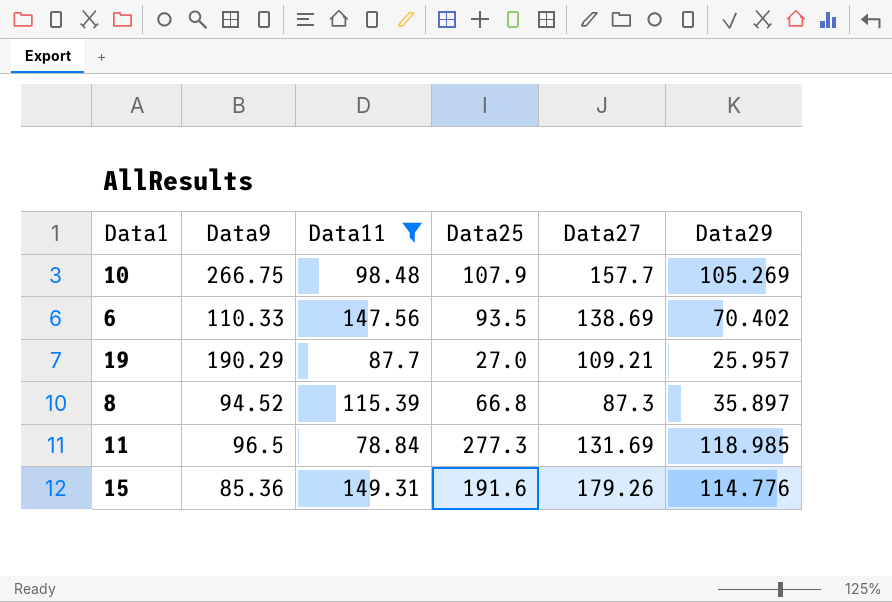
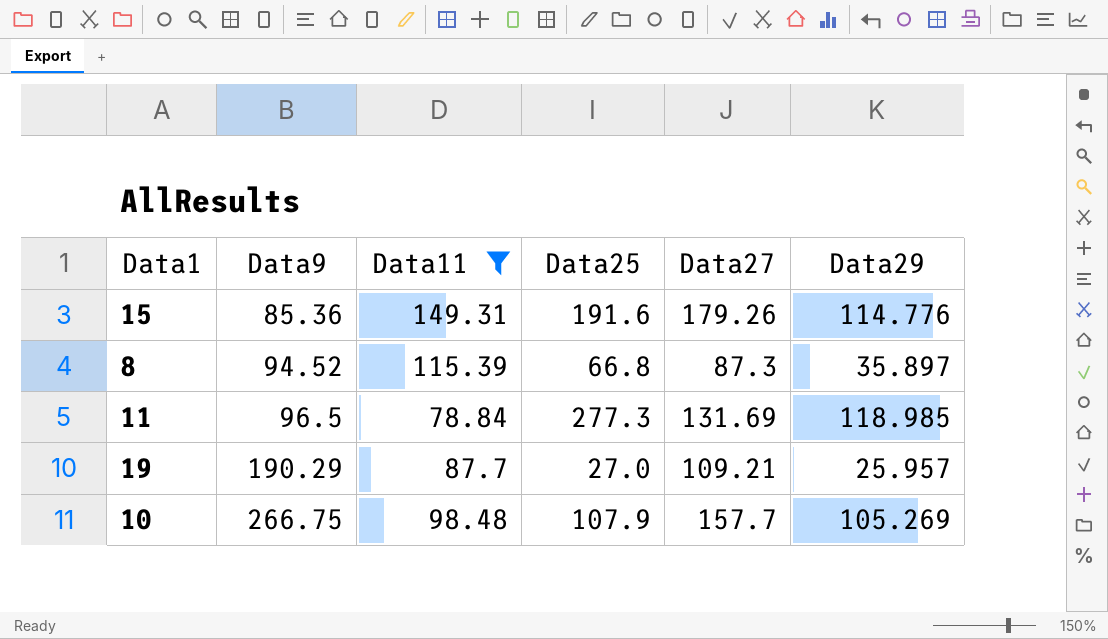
row order: none -> Data9 ascending
row 6: 110.33 | 147.56 | 93.5 | 138.69 | 70.402 -> none

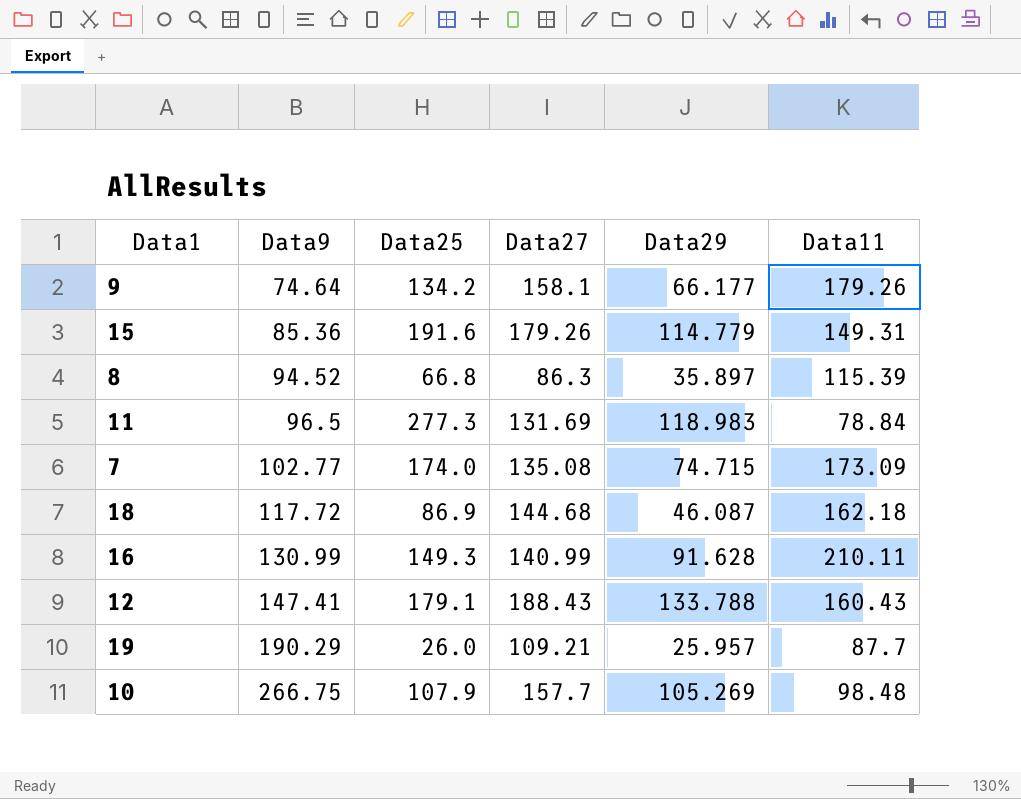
filter: Data11 <= 149.31 -> none
column Data11 | position: 3 -> 6
15 | Data29: 114.776 -> 114.779
8 | Data27: 87.3 -> 86.3
11 | Data29: 118.985 -> 118.983
19 | Data25: 27.0 -> 26.0

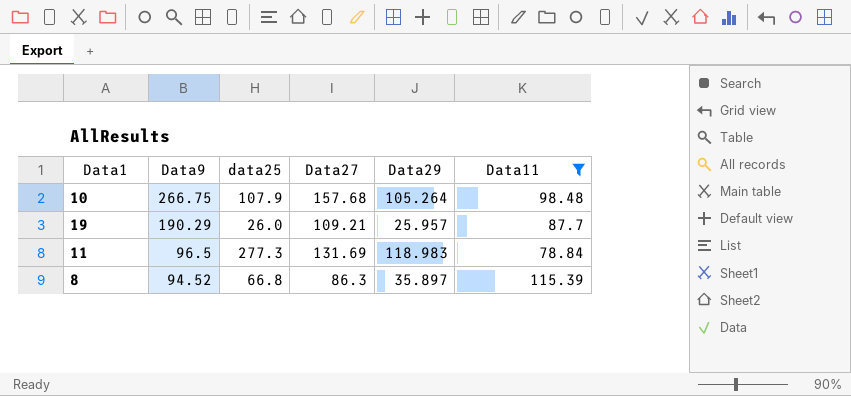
filter: none -> Data11 <= 115.39
row order: Data9 ascending -> Data9 descending
column name: Data25 -> data25
10 | Data27: 157.7 -> 157.68
10 | Data29: 105.269 -> 105.264

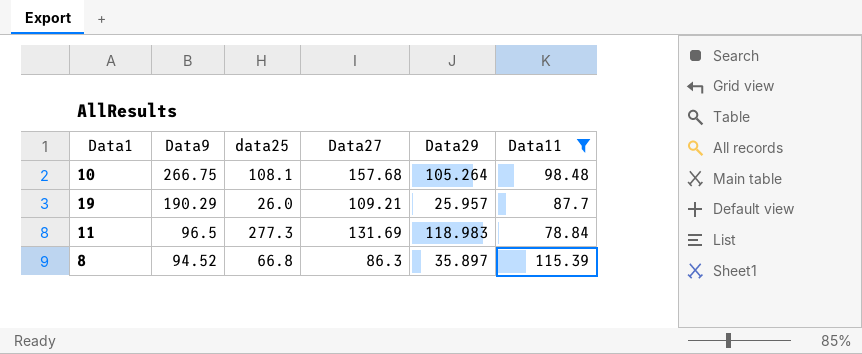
10 | data25: 107.9 -> 108.1

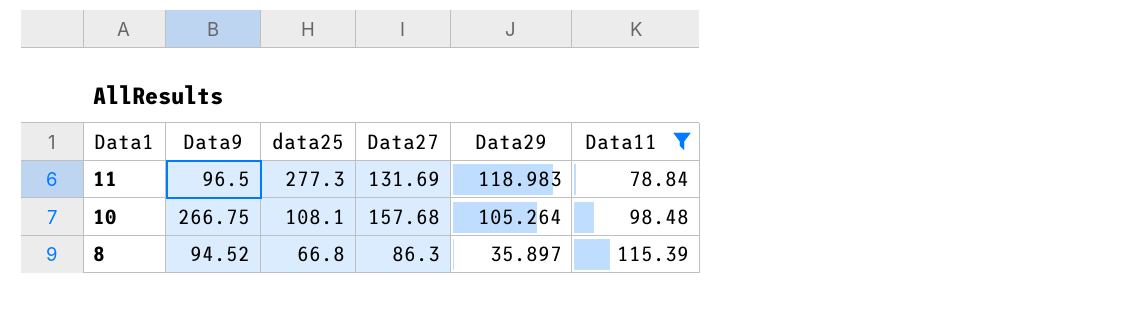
row order: Data9 descending -> Data1 descending
row 19: 190.29 | 26.0 | 109.21 | 25.957 | 87.7 -> none

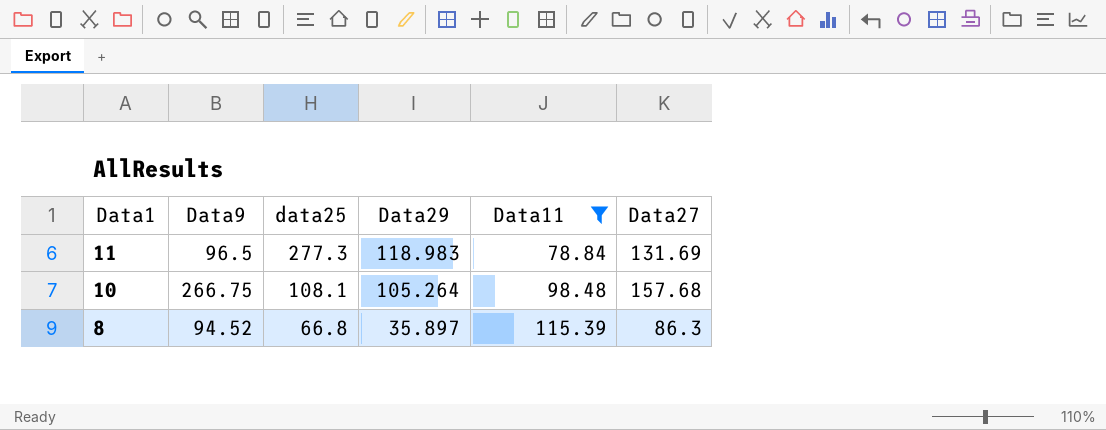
column Data27 | position: 4 -> 6

